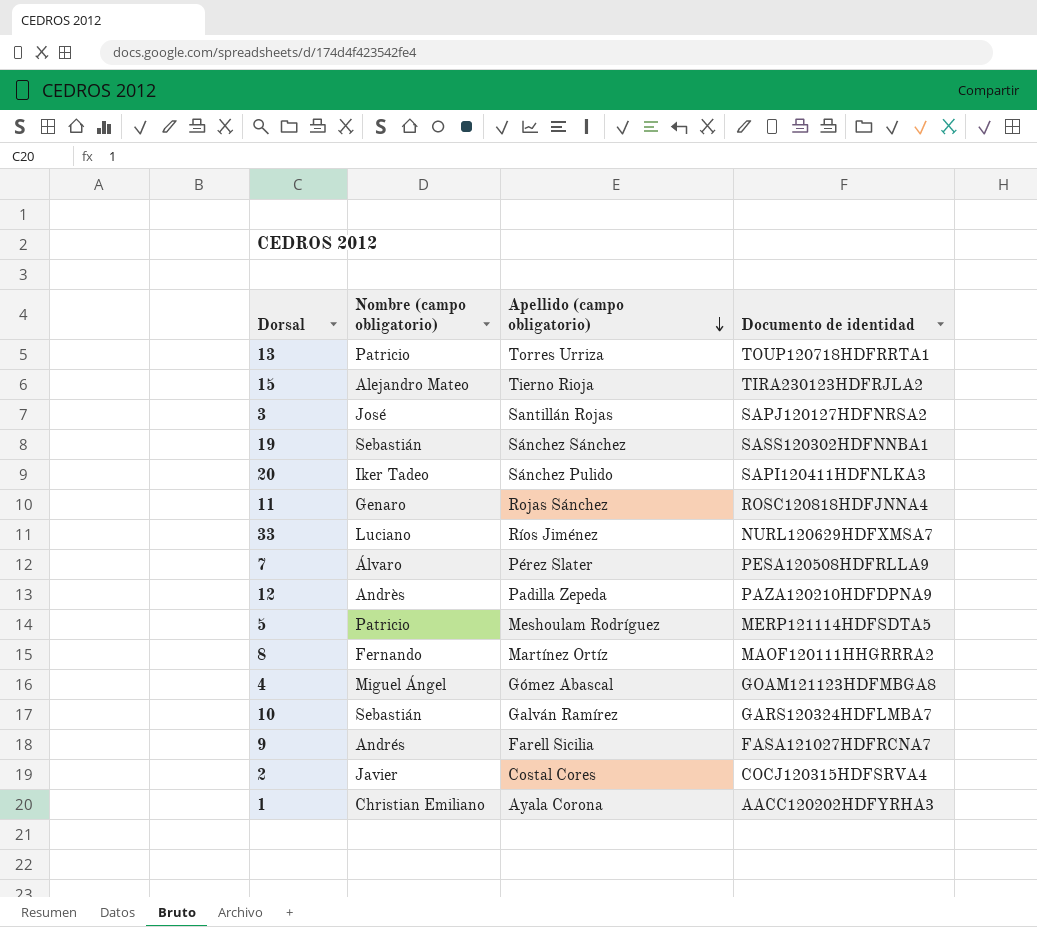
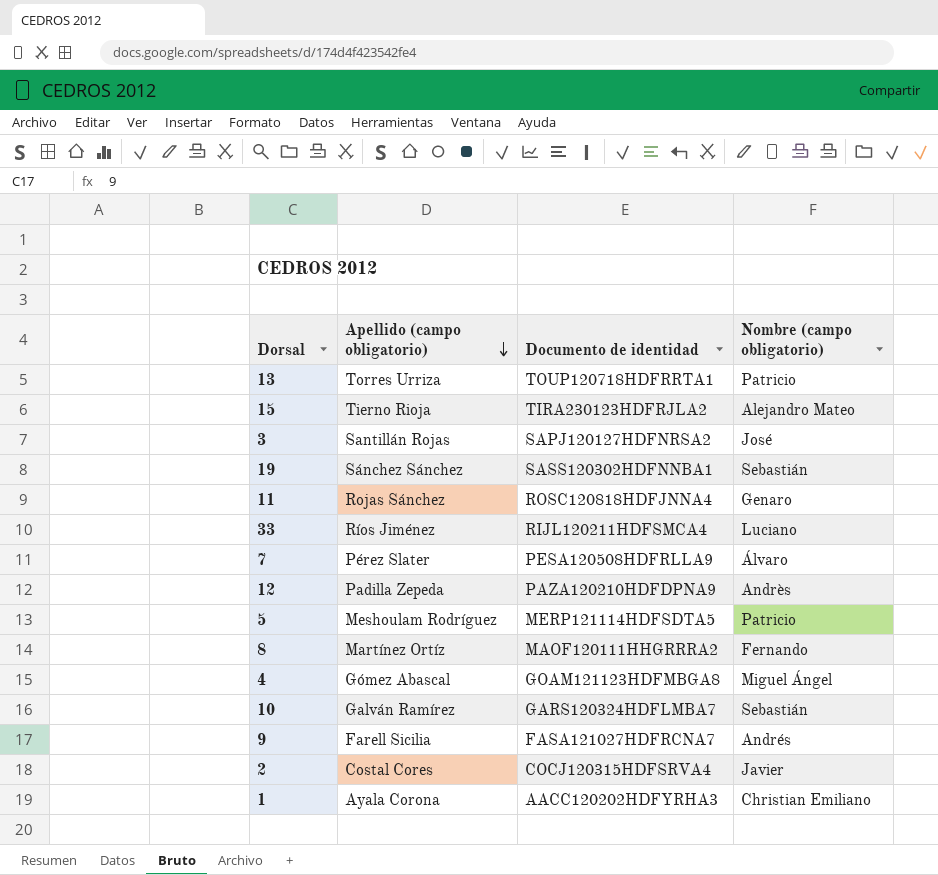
column Nombre (campo obligatorio) | position: 2 -> 4
row 20: Iker Tadeo | Sánchez Pulido | SAPI120411HDFNLKA3 -> none
33 | Documento de identidad: NURL120629HDFXMSA7 -> RIJL120211HDFSMCA4

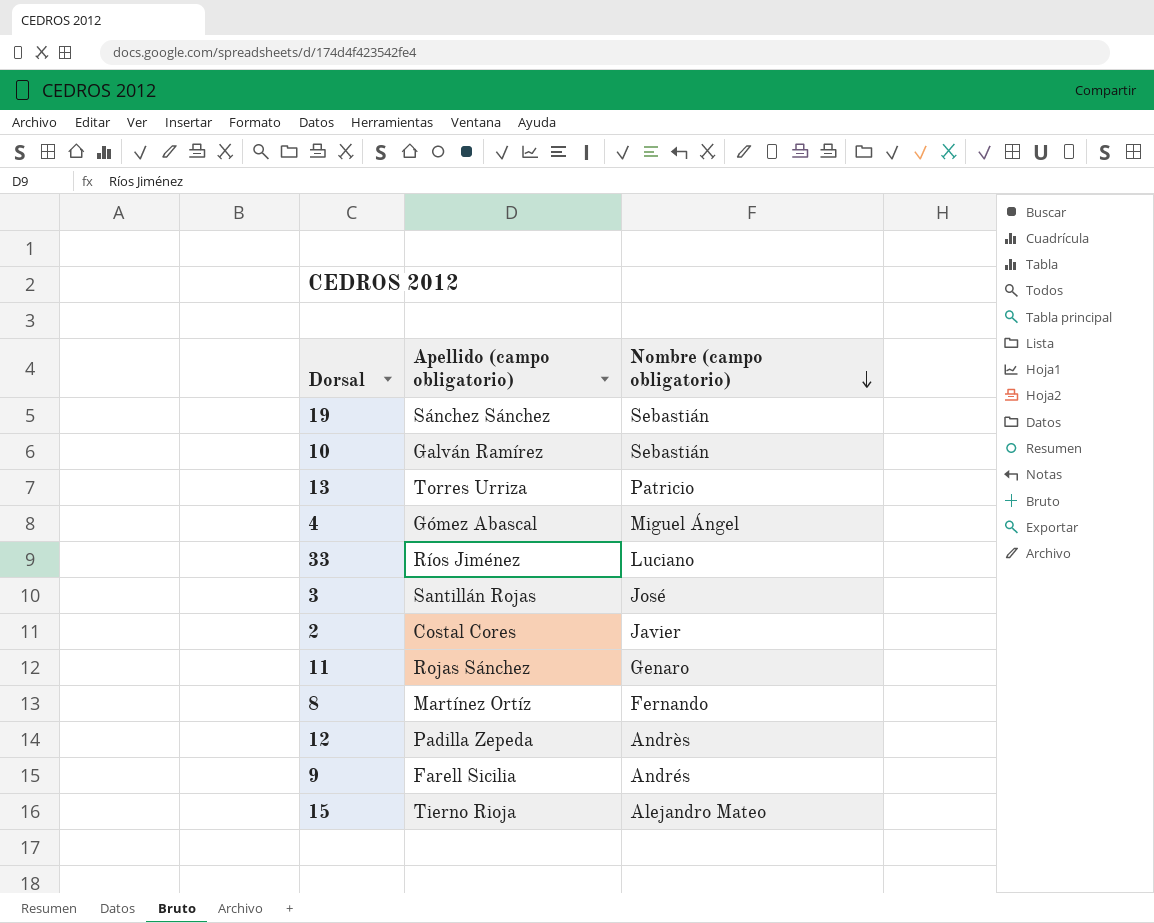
row order: Apellido (campo obligatorio) descending -> Nombre (campo obligatorio) descending
column Documento de identidad | position: 3 -> none
row 7: Pérez Slater | PESA120508HDFRLLA9 | Álvaro -> none
row 5: Meshoulam Rodríguez | MERP121114HDFSDTA5 | Patricio -> none
row 1: Ayala Corona | AACC120202HDFYRHA3 | Christian Emiliano -> none

